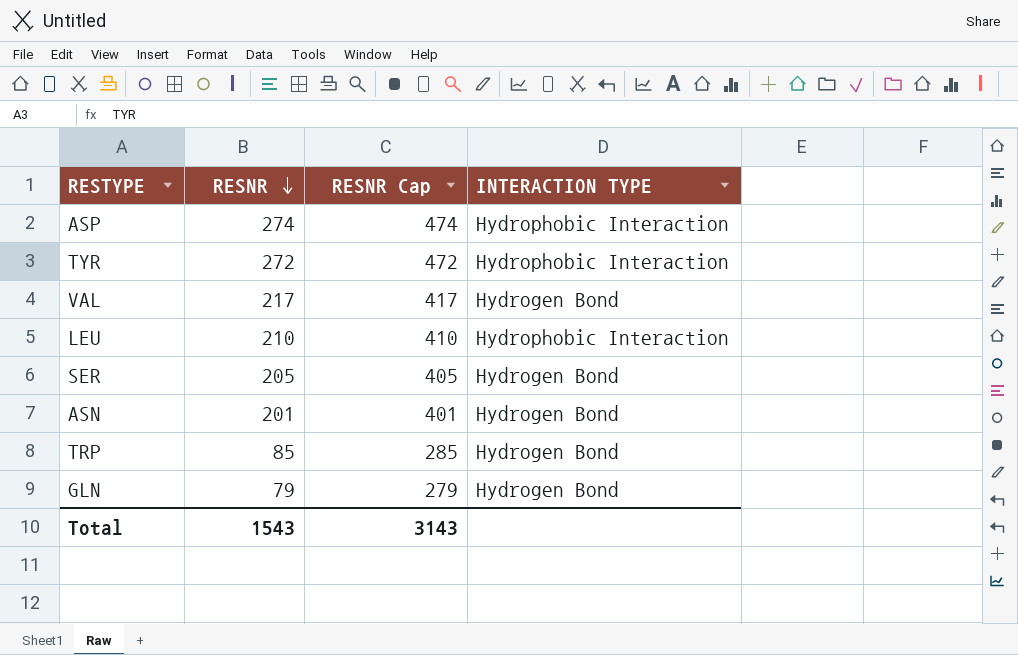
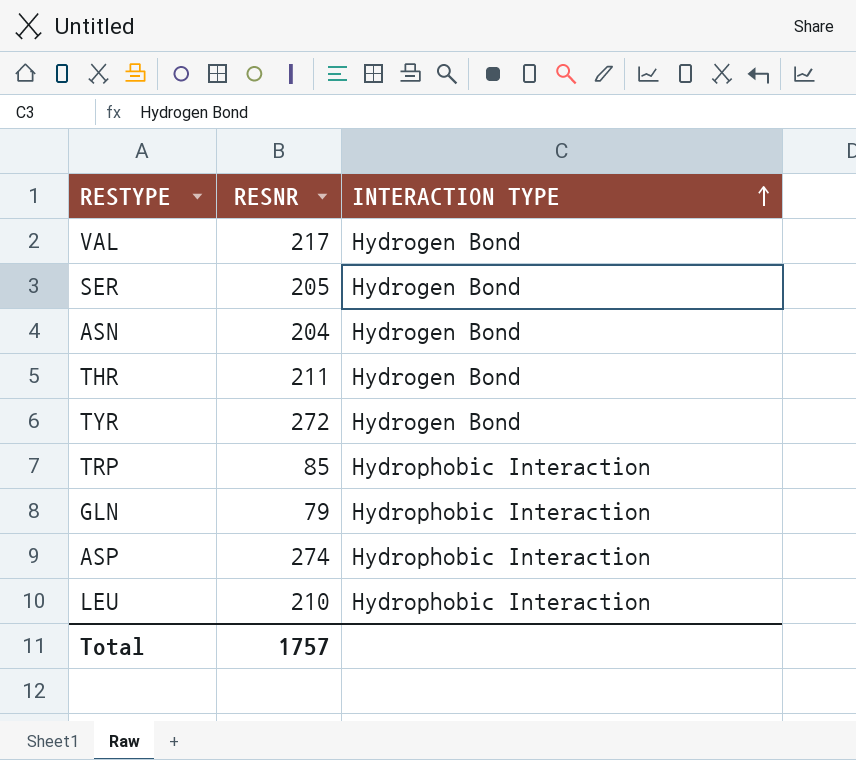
row order: RESNR descending -> INTERACTION TYPE ascending
column RESNR Cap | formula: [RESNR] + 200 -> none
ASN | RESNR: 201 -> 204
row THR: none -> 211 | Hydrogen Bond
TYR | INTERACTION TYPE: Hydrophobic Interaction -> Hydrogen Bond
TRP | INTERACTION TYPE: Hydrogen Bond -> Hydrophobic Interaction
GLN | INTERACTION TYPE: Hydrogen Bond -> Hydrophobic Interaction
Total | RESNR: 1543 -> 1757

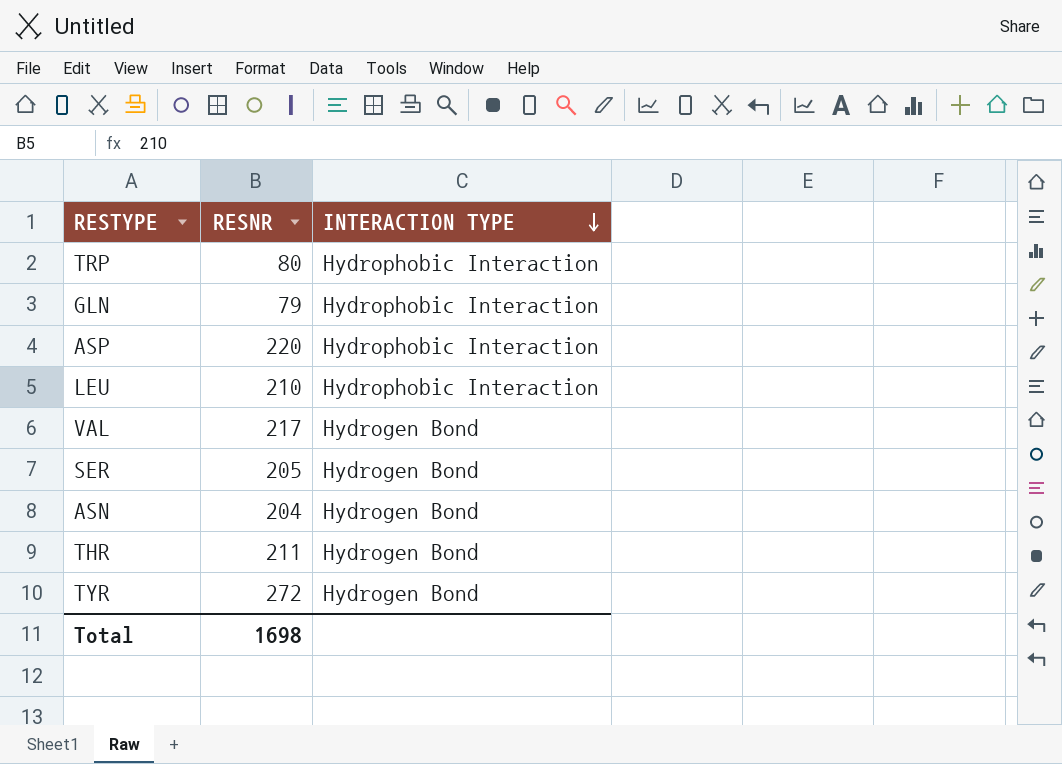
row order: INTERACTION TYPE ascending -> INTERACTION TYPE descending
TRP | RESNR: 85 -> 80
ASP | RESNR: 274 -> 220
Total | RESNR: 1757 -> 1698

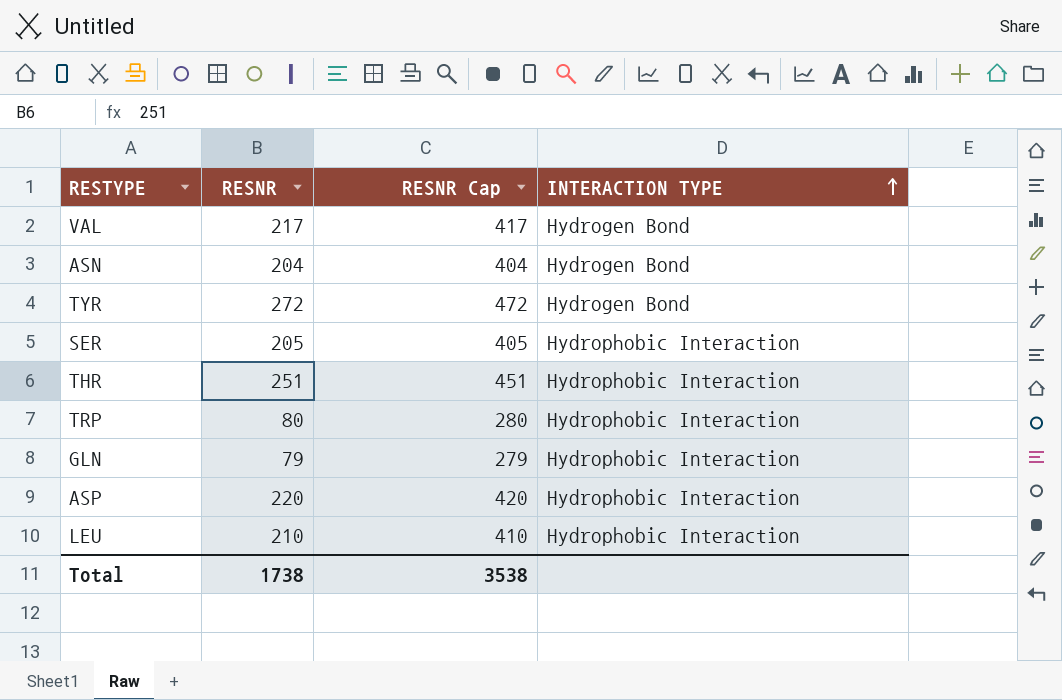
row order: INTERACTION TYPE descending -> INTERACTION TYPE ascending
column RESNR Cap | formula: none -> [RESNR] + 200
SER | INTERACTION TYPE: Hydrogen Bond -> Hydrophobic Interaction
THR | RESNR: 211 -> 251
THR | INTERACTION TYPE: Hydrogen Bond -> Hydrophobic Interaction
Total | RESNR: 1698 -> 1738

